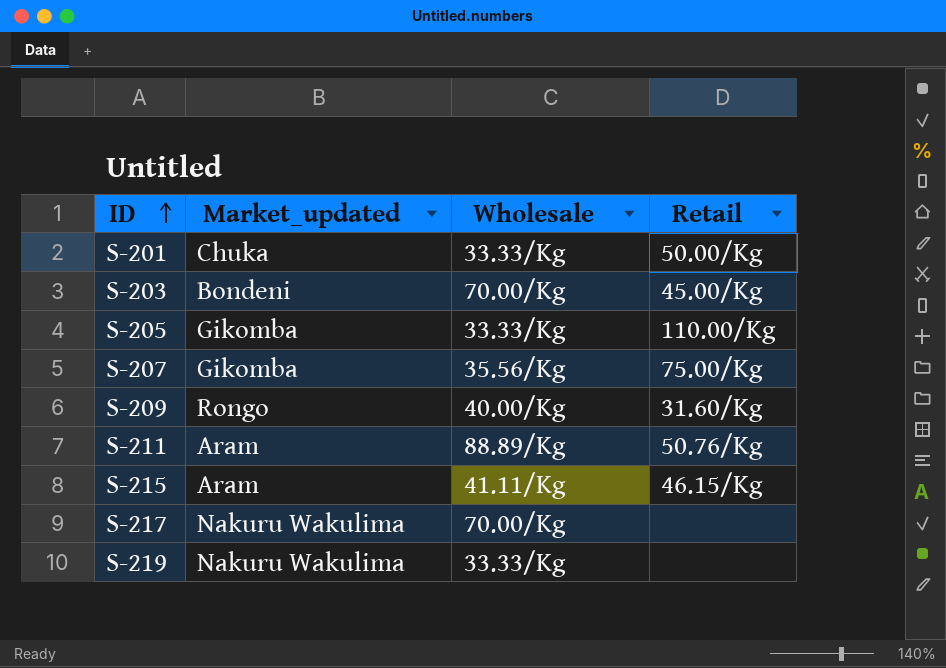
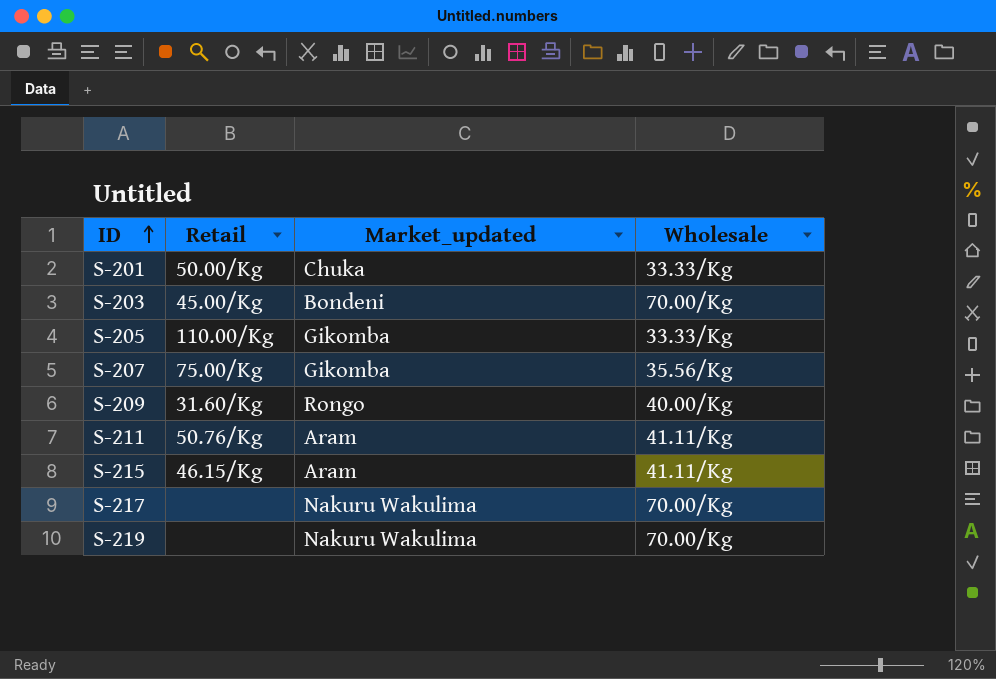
column Retail | position: 4 -> 2
S-211 | Wholesale: 88.89/Kg -> 41.11/Kg
S-219 | Wholesale: 33.33/Kg -> 70.00/Kg

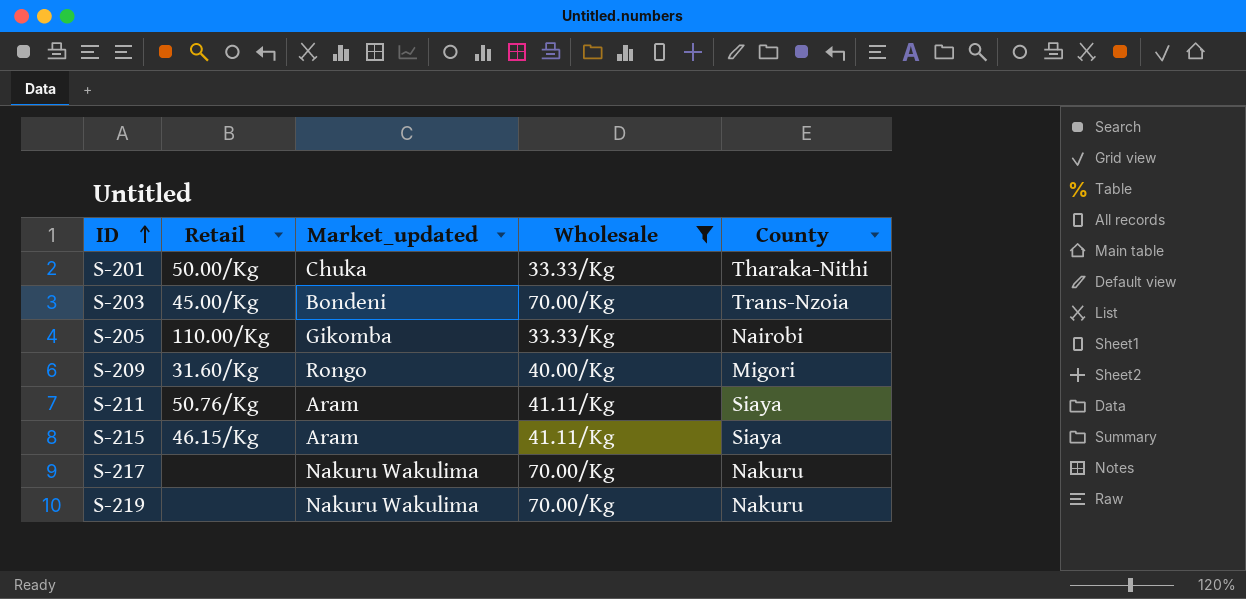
filter: none -> Wholesale != 35.56/Kg
column County | position: none -> 5

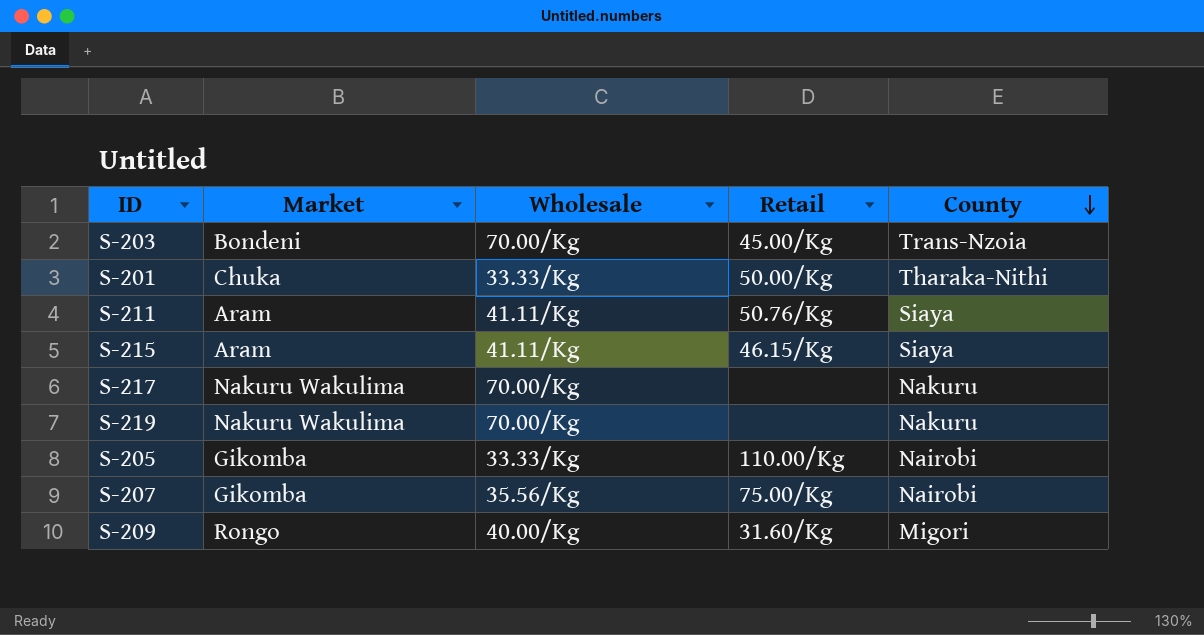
filter: Wholesale != 35.56/Kg -> none
row order: ID ascending -> County descending
column name: Market_updated -> Market
column Retail | position: 2 -> 4

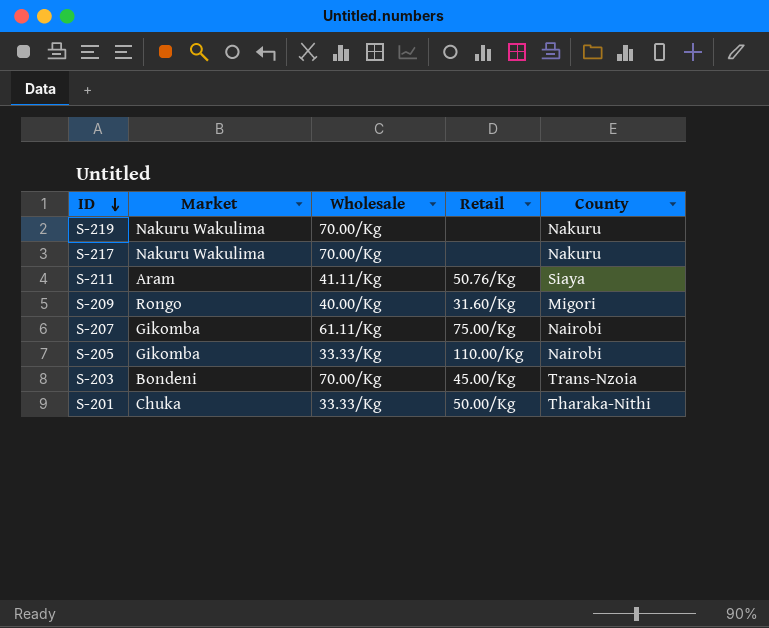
row order: County descending -> ID descending
row S-215: Aram | 41.11/Kg | 46.15/Kg | Siaya -> none
S-207 | Wholesale: 35.56/Kg -> 61.11/Kg

